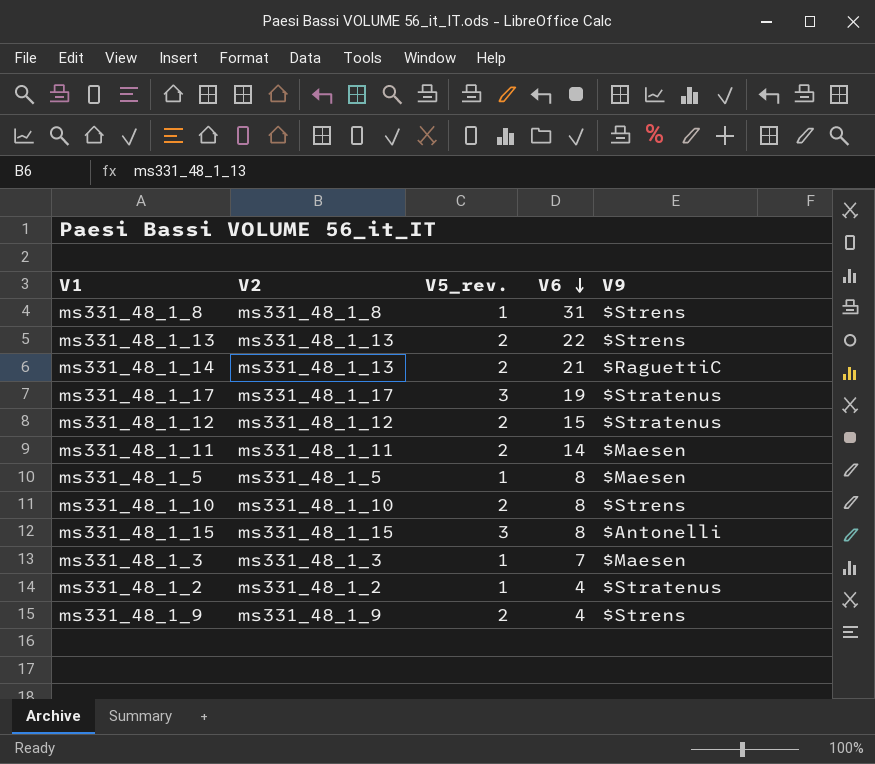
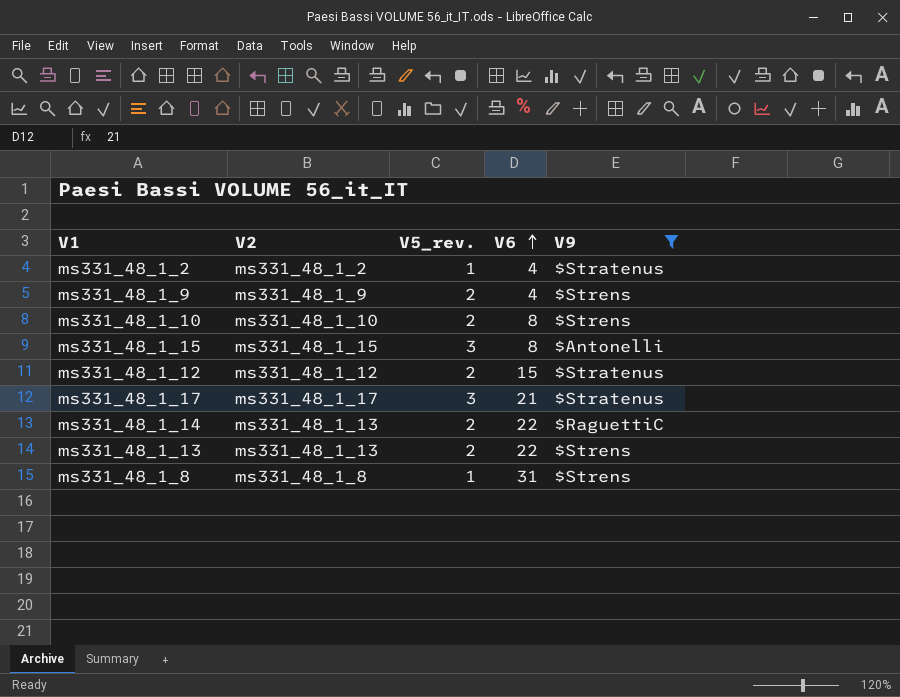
filter: none -> V9 != $Maesen
row order: V6 descending -> V6 ascending
ms331_48_1_17 | V6: 19 -> 21
ms331_48_1_14 | V6: 21 -> 22

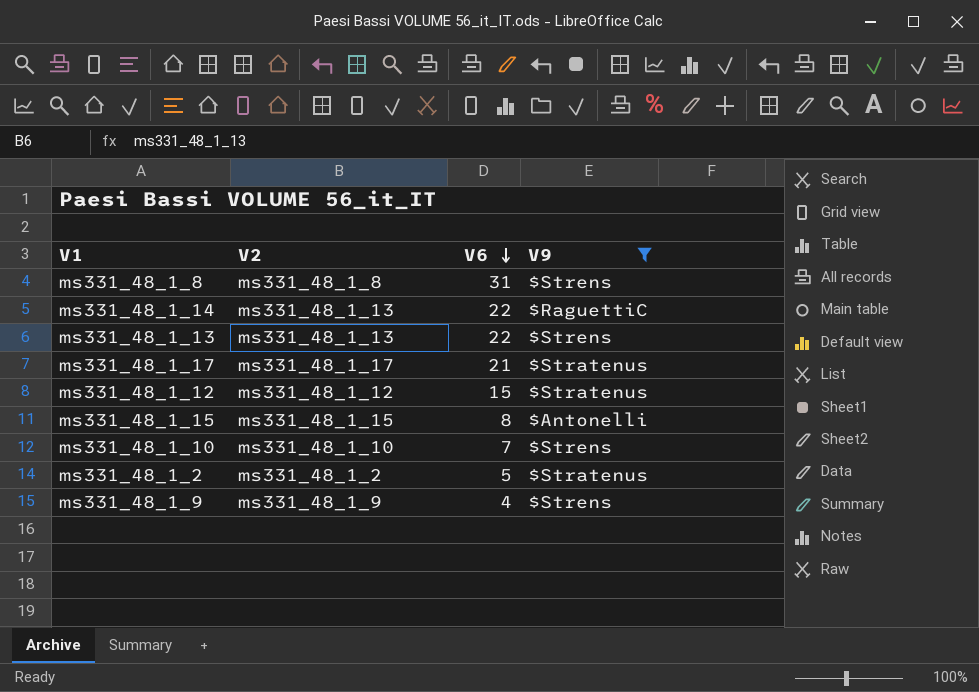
row order: V6 ascending -> V6 descending
column V5_rev. | position: 3 -> none
ms331_48_1_10 | V6: 8 -> 7
ms331_48_1_2 | V6: 4 -> 5

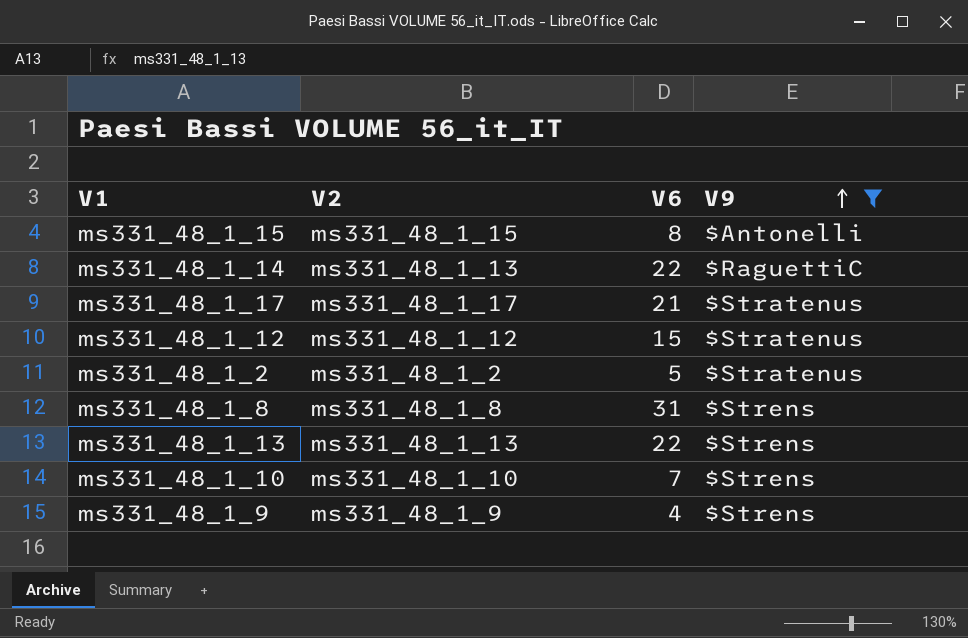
row order: V6 descending -> V9 ascending

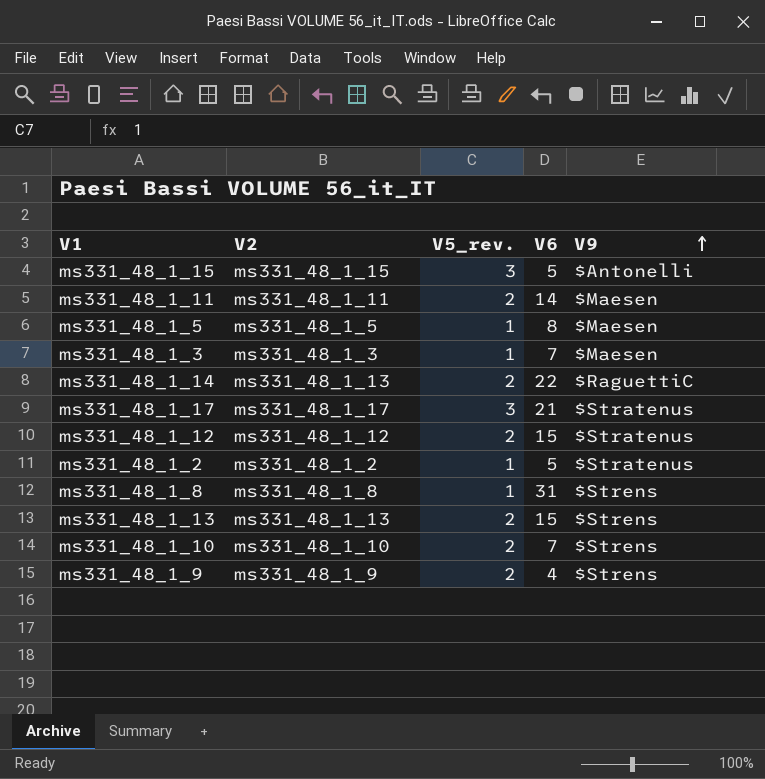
filter: V9 != $Maesen -> none
column V5_rev. | position: none -> 3
ms331_48_1_15 | V6: 8 -> 5
ms331_48_1_13 | V6: 22 -> 15

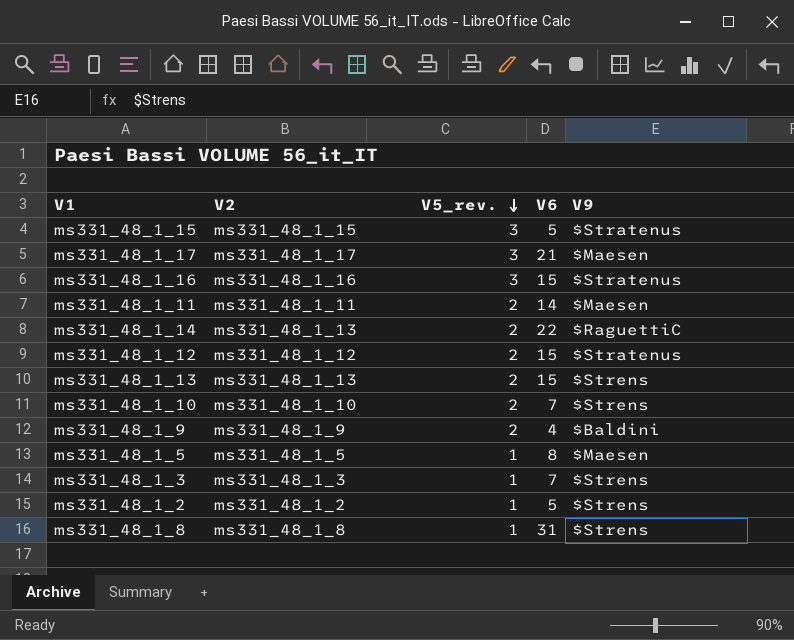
row order: V9 ascending -> V5_rev. descending
ms331_48_1_15 | V9: $Antonelli -> $Stratenus
ms331_48_1_17 | V9: $Stratenus -> $Maesen
row ms331_48_1_16: none -> ms331_48_1_16 | 3 | 15 | $Stratenus
ms331_48_1_9 | V9: $Strens -> $Baldini
ms331_48_1_3 | V9: $Maesen -> $Strens
ms331_48_1_2 | V9: $Stratenus -> $Strens

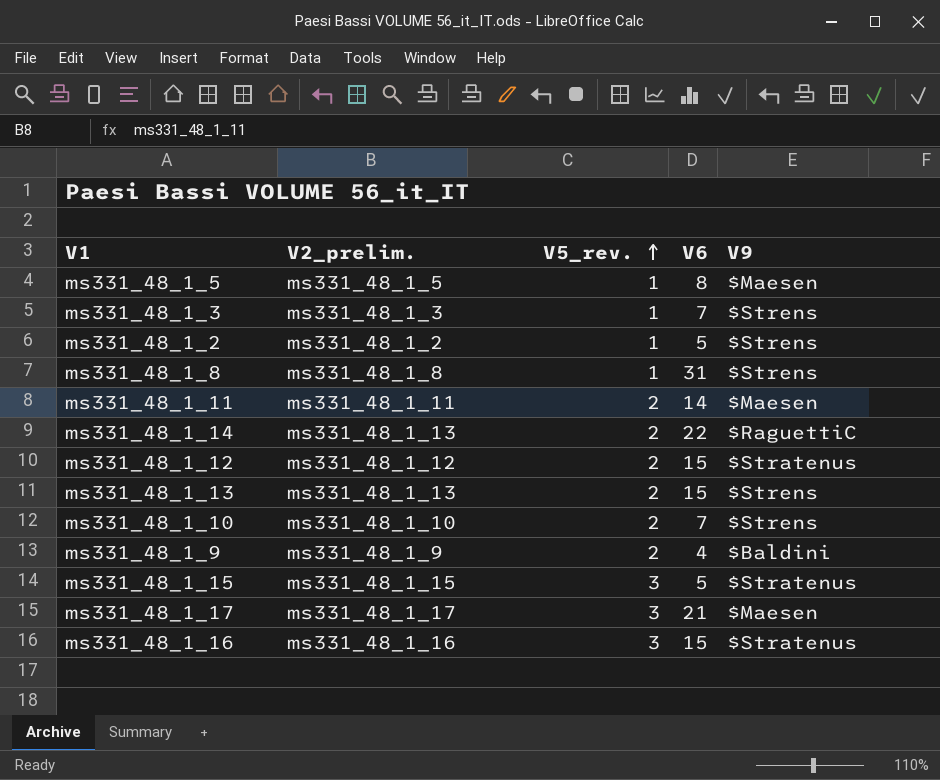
row order: V5_rev. descending -> V5_rev. ascending
column name: V2 -> V2_prelim.

